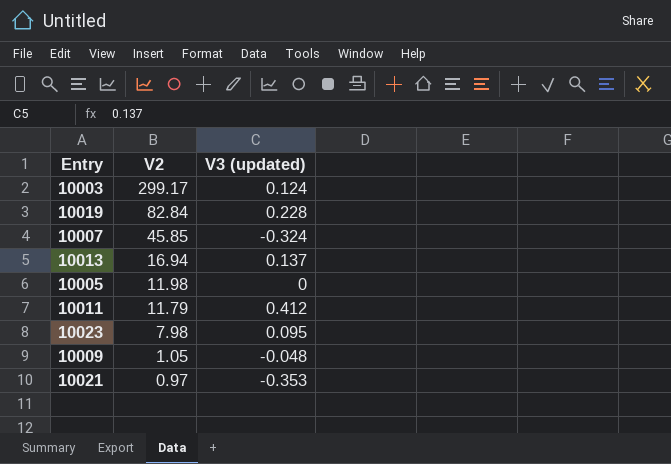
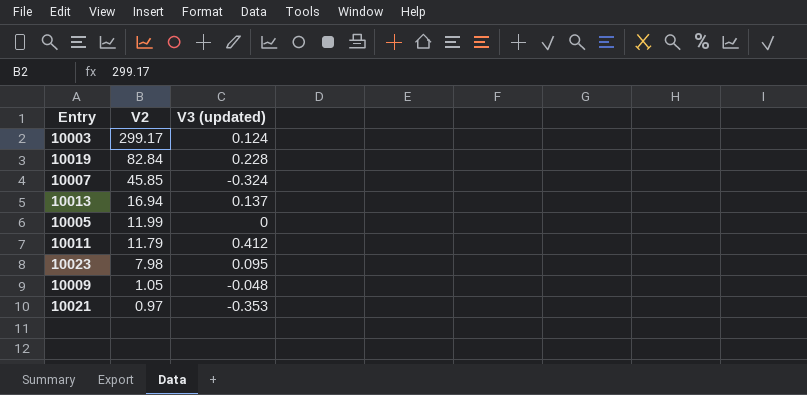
10005 | V2: 11.98 -> 11.99

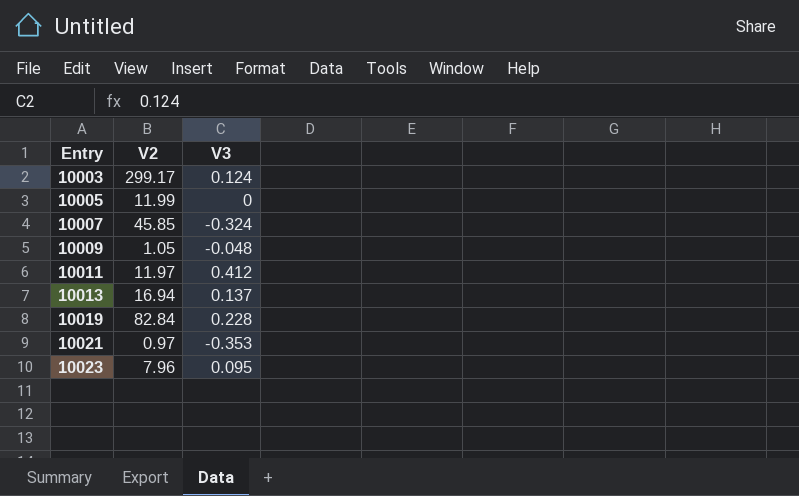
row order: V2 descending -> Entry ascending
column name: V3 (updated) -> V3
10011 | V2: 11.79 -> 11.97
10023 | V2: 7.98 -> 7.96

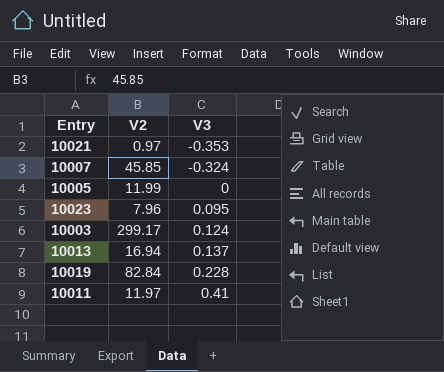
row order: Entry ascending -> V3 ascending
row 10009: 1.05 | -0.048 -> none
10011 | V3: 0.412 -> 0.41

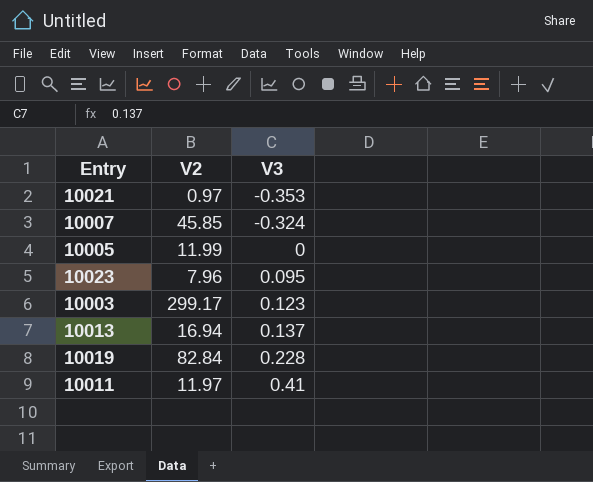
10003 | V3: 0.124 -> 0.123

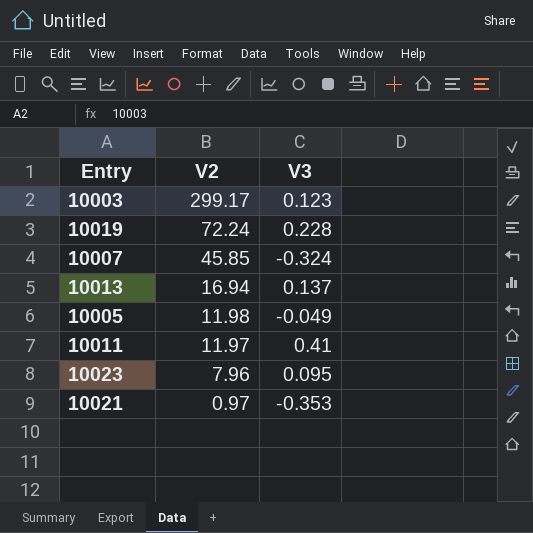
row order: V3 ascending -> V2 descending
10019 | V2: 82.84 -> 72.24
10005 | V2: 11.99 -> 11.98
10005 | V3: 0 -> -0.049

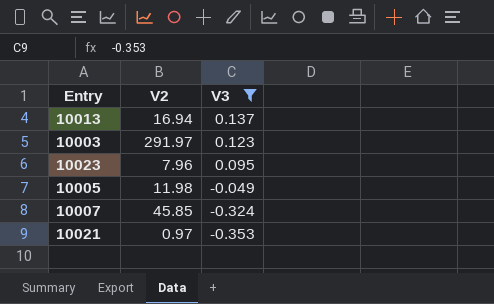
filter: none -> V3 <= 0.137
row order: V2 descending -> V3 descending
10003 | V2: 299.17 -> 291.97

